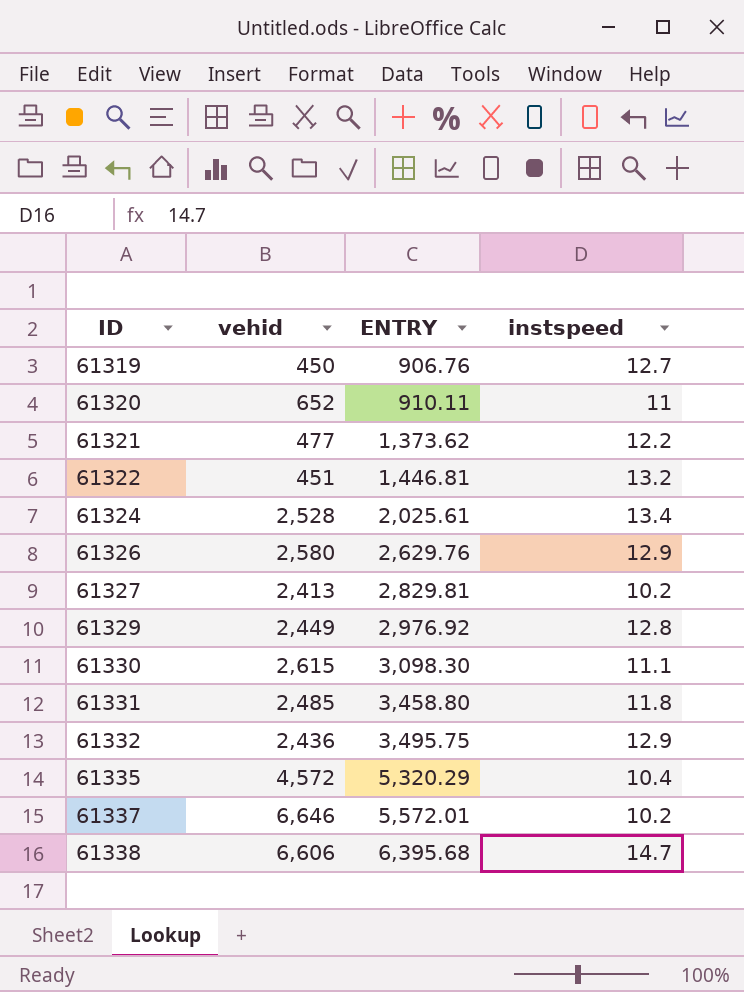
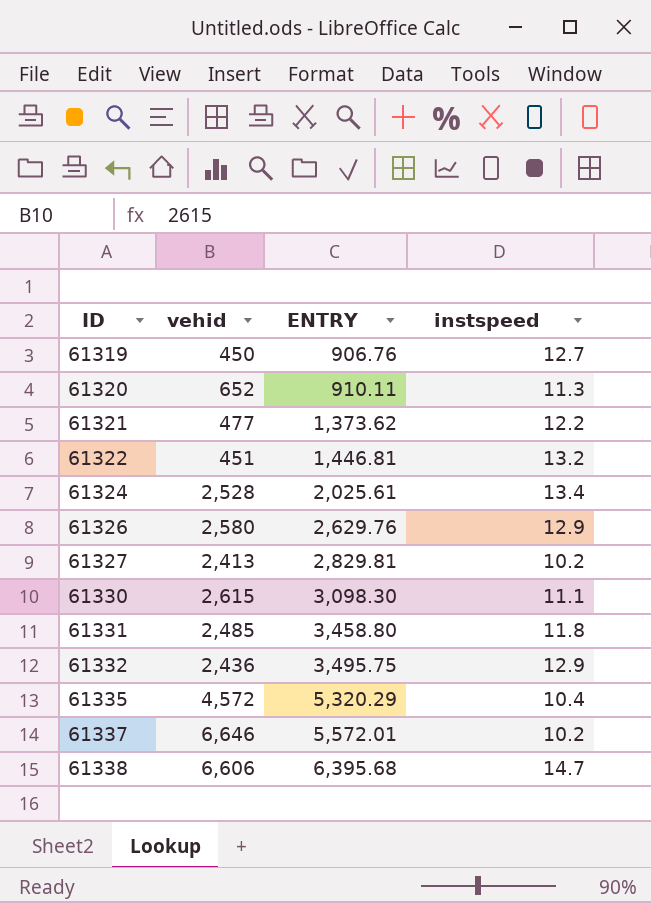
row 61329: 2,449 | 2,976.92 | 12.8 -> none
61320 | instspeed: 11 -> 11.3

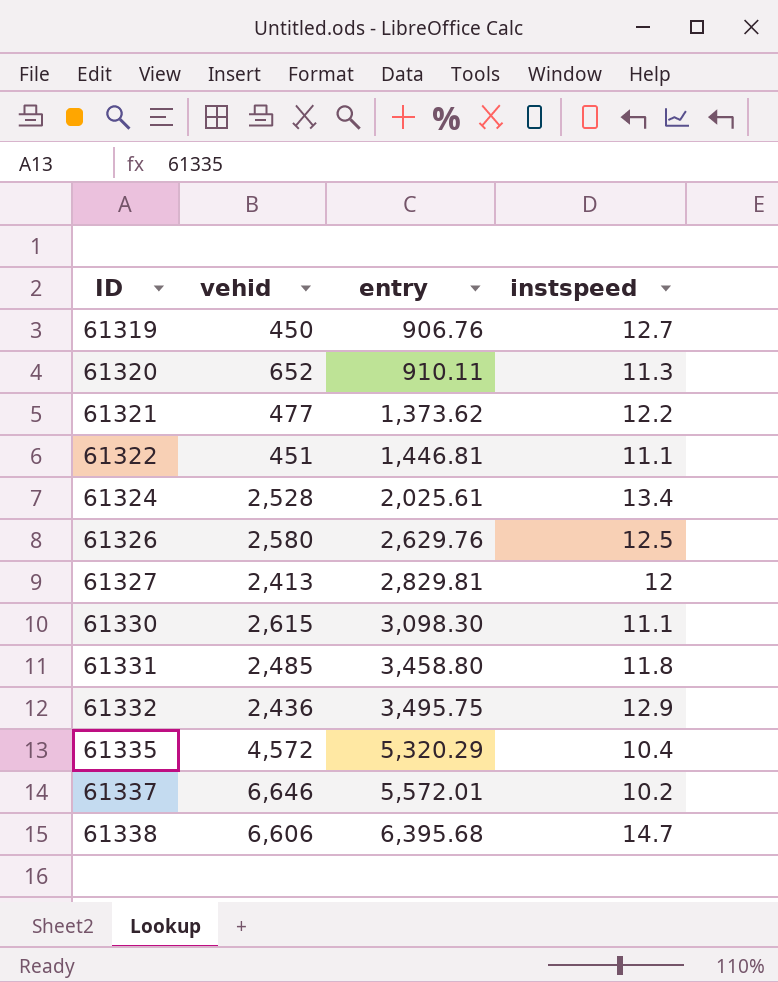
column name: ENTRY -> entry
61322 | instspeed: 13.2 -> 11.1
61326 | instspeed: 12.9 -> 12.5
61327 | instspeed: 10.2 -> 12

